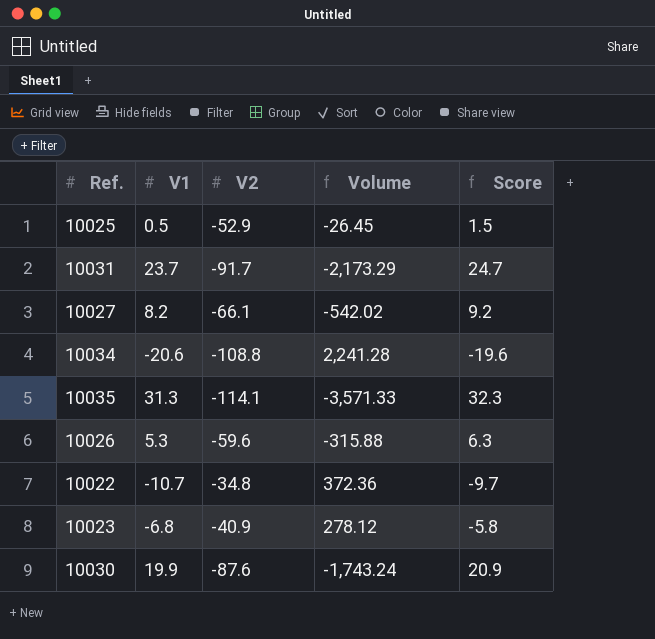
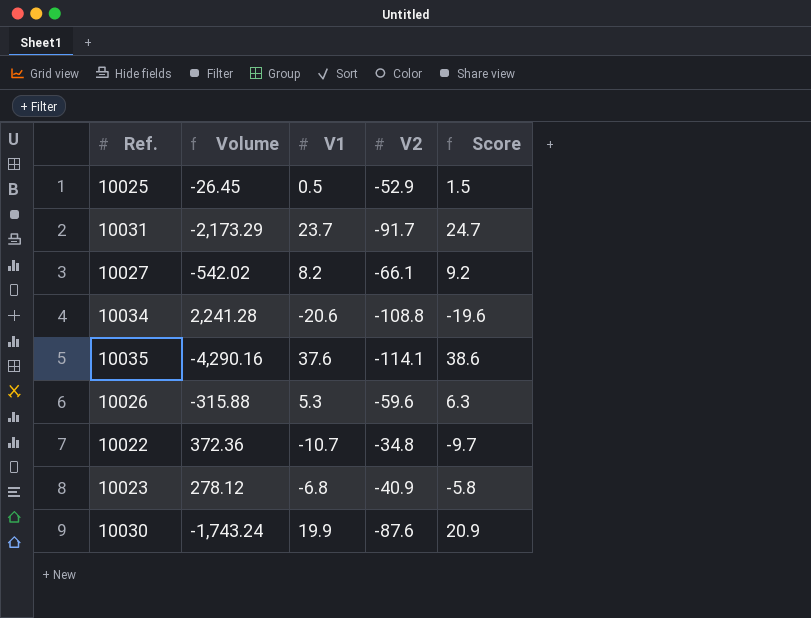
column Volume | position: 4 -> 2
10035 | Volume: -3,571.33 -> -4,290.16
10035 | V1: 31.3 -> 37.6
10035 | Score: 32.3 -> 38.6

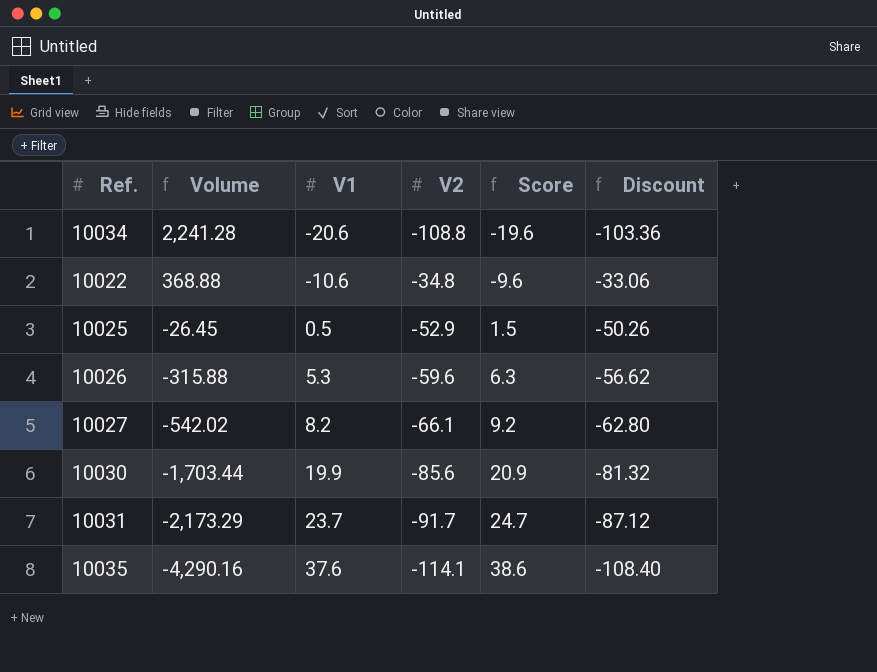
row order: none -> Volume descending
column Discount | formula: none -> [V2] * 0.95
row 10023: 278.12 | -6.8 | -40.9 | -5.8 -> none
10022 | Volume: 372.36 -> 368.88
10022 | V1: -10.7 -> -10.6
10022 | Score: -9.7 -> -9.6
10030 | Volume: -1,743.24 -> -1,703.44
10030 | V2: -87.6 -> -85.6

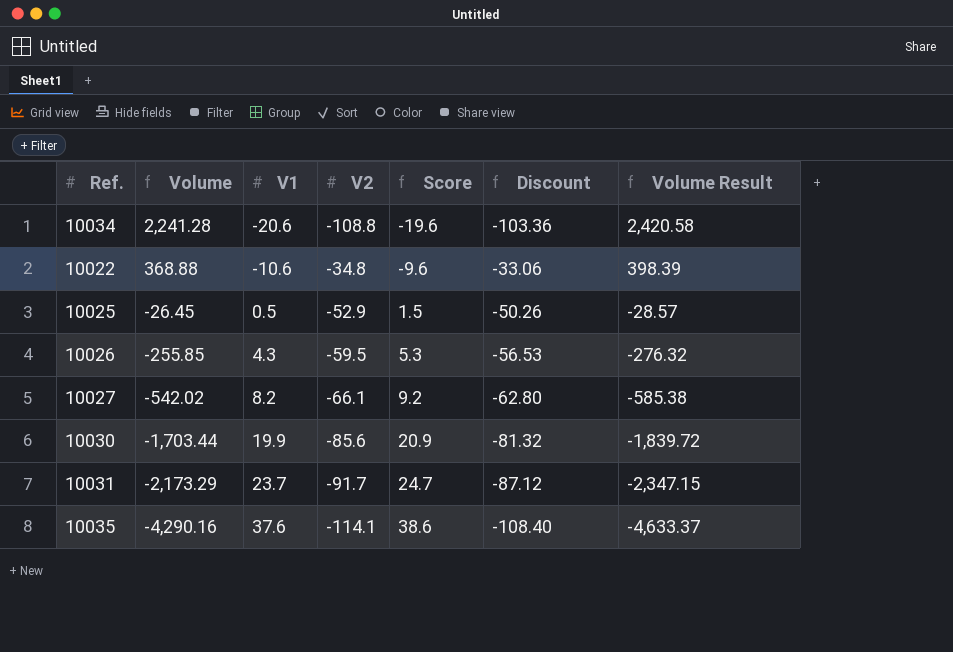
column Volume Result | formula: none -> [Volume] * 1.08
10026 | Volume: -315.88 -> -255.85
10026 | V1: 5.3 -> 4.3
10026 | V2: -59.6 -> -59.5
10026 | Score: 6.3 -> 5.3
10026 | Discount: -56.62 -> -56.53

